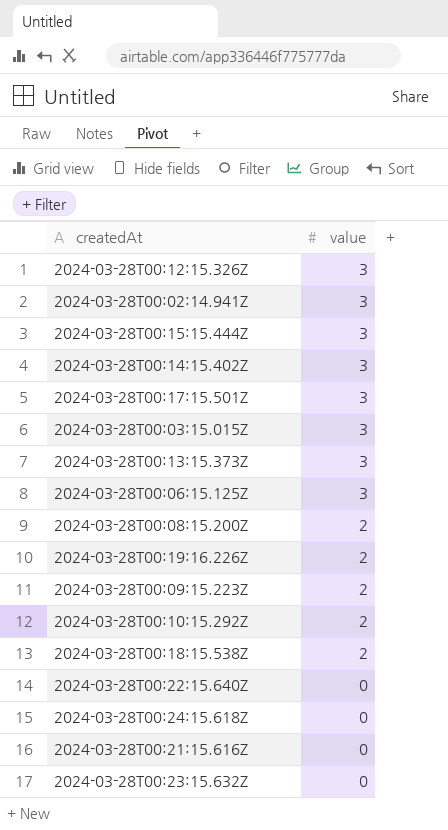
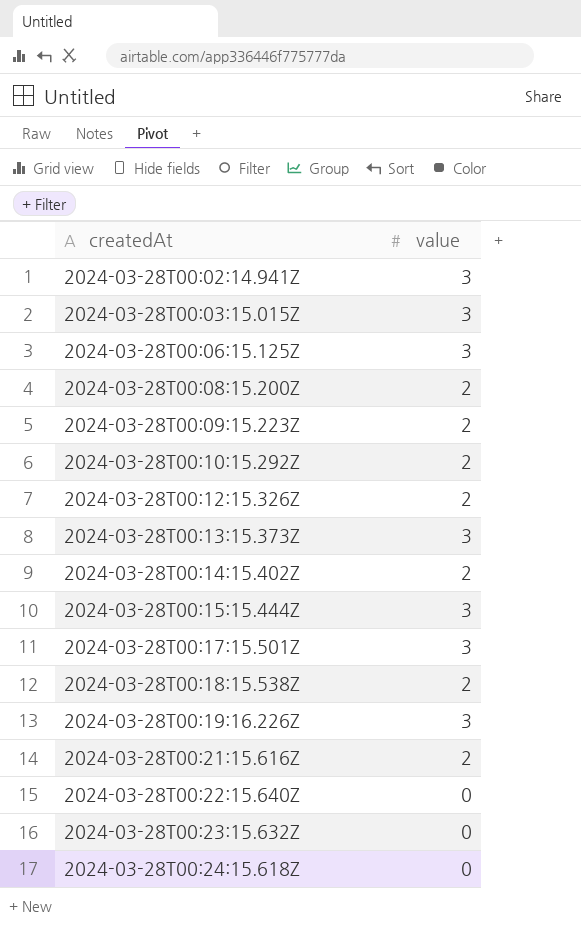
row order: value descending -> createdAt ascending
2024-03-28T00:12:15.326Z | value: 3 -> 2
2024-03-28T00:14:15.402Z | value: 3 -> 2
2024-03-28T00:19:16.226Z | value: 2 -> 3
2024-03-28T00:21:15.616Z | value: 0 -> 2

